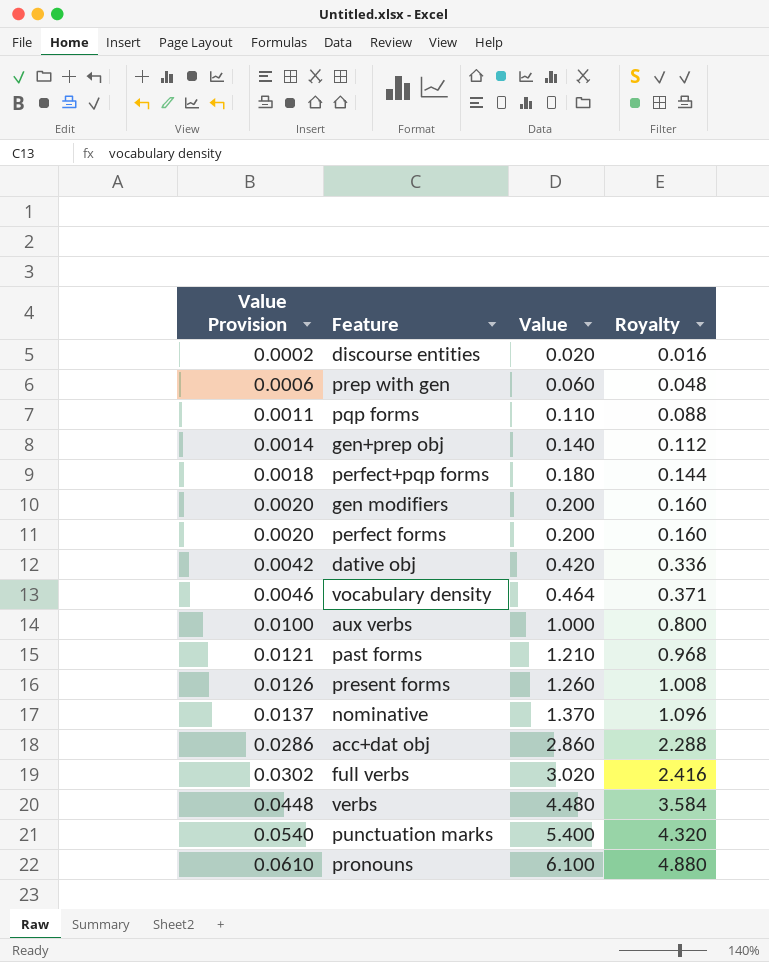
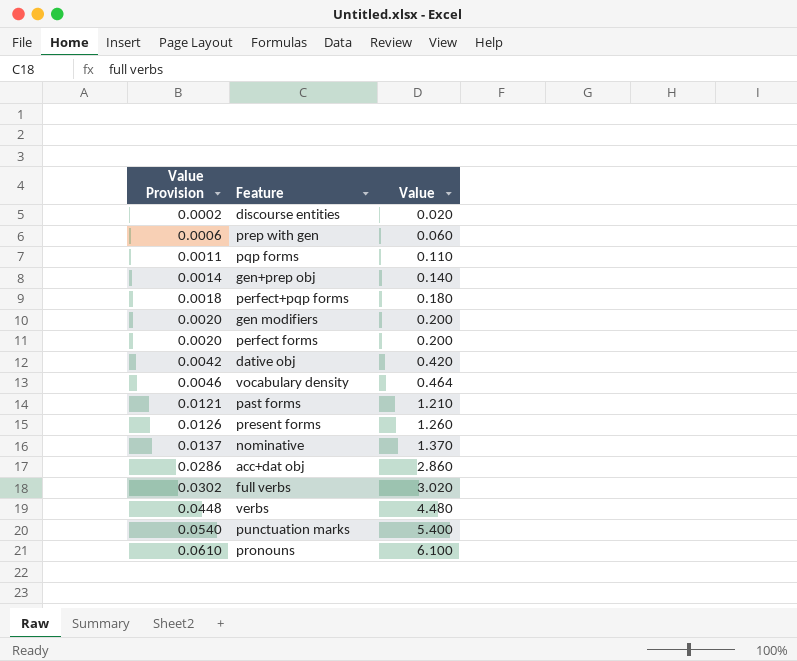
column Royalty | formula: [Value] * 0.8 -> none
row aux verbs: 0.0100 | 1.000 | 0.800 -> none

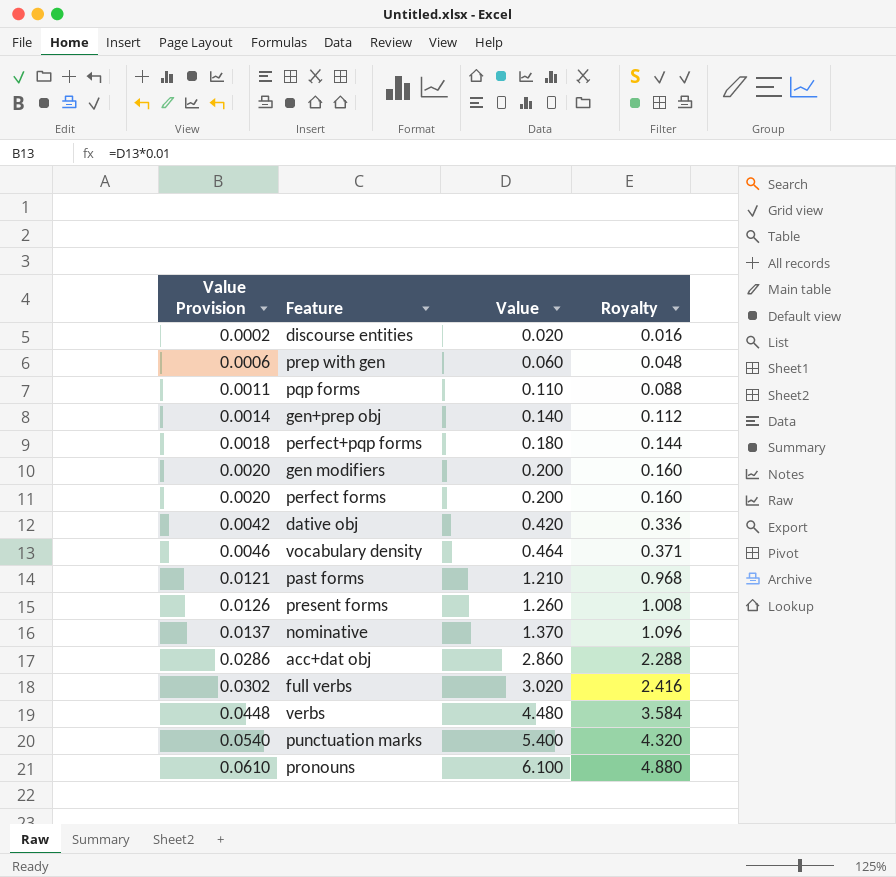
column Royalty | formula: none -> [Value] * 0.8

